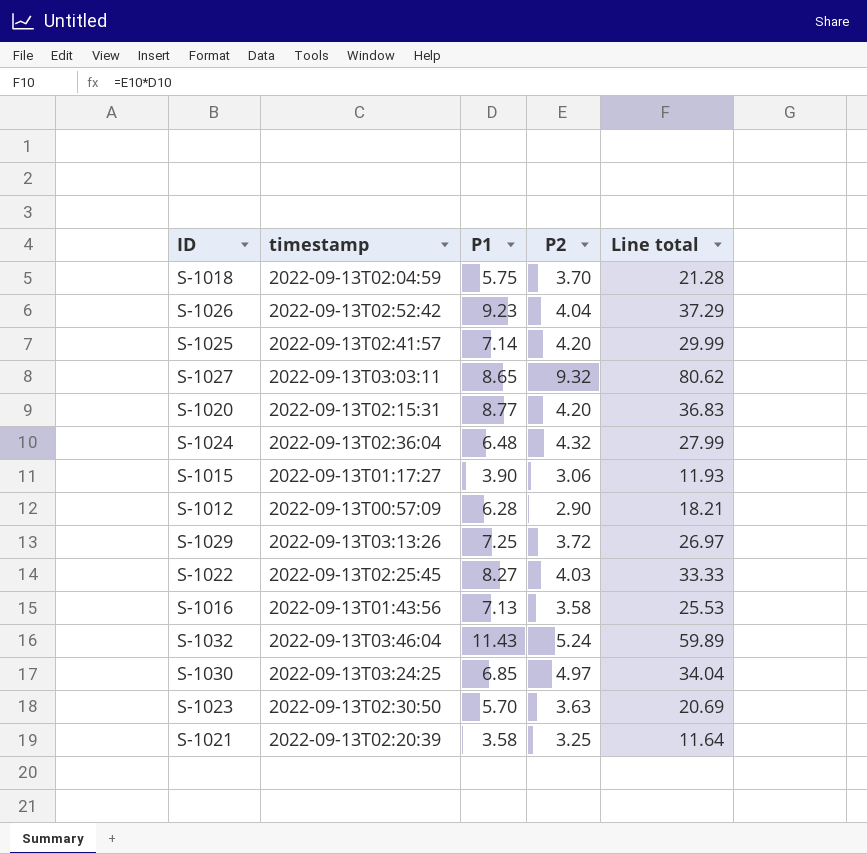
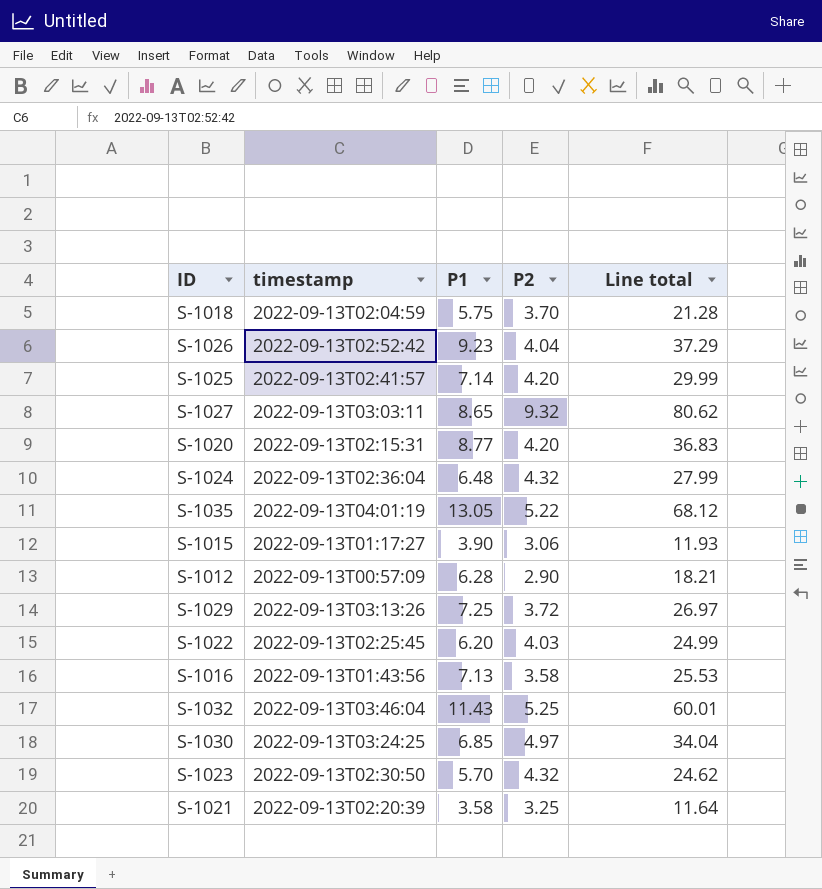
row S-1035: none -> 2022-09-13T04:01:19 | 13.05 | 5.22 | 68.12
S-1022 | P1: 8.27 -> 6.20
S-1022 | Line total: 33.33 -> 24.99
S-1032 | P2: 5.24 -> 5.25
S-1032 | Line total: 59.89 -> 60.01
S-1023 | P2: 3.63 -> 4.32
S-1023 | Line total: 20.69 -> 24.62

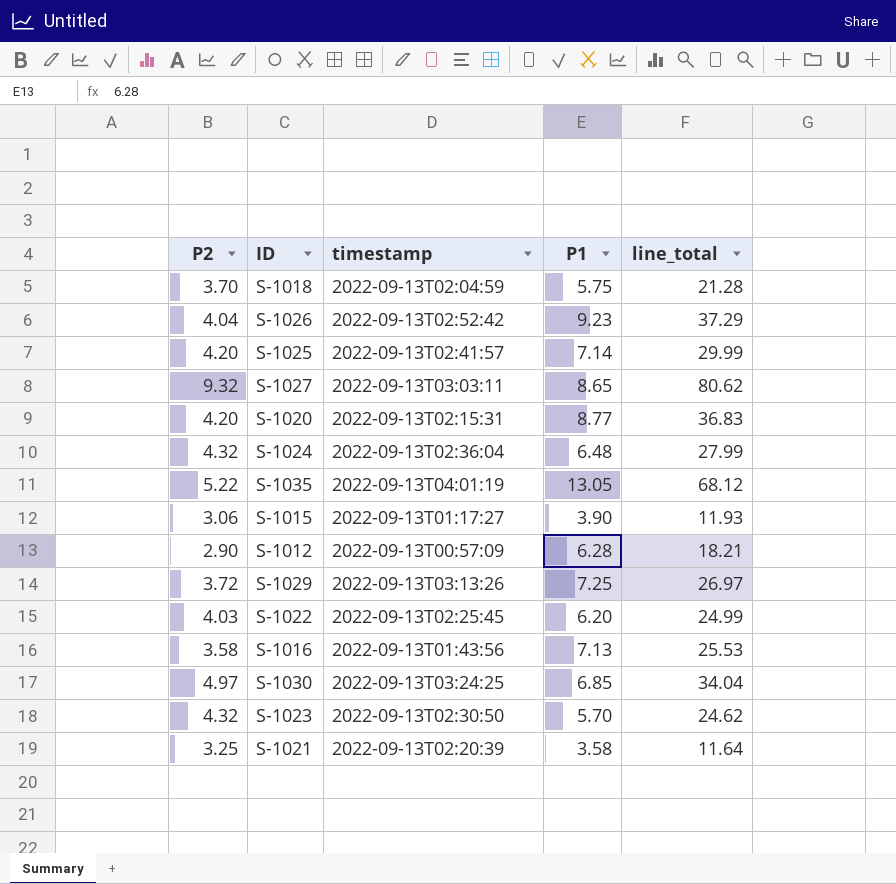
column P2 | position: 4 -> 1
column name: Line total -> line_total
row S-1032: 2022-09-13T03:46:04 | 11.43 | 5.25 | 60.01 -> none

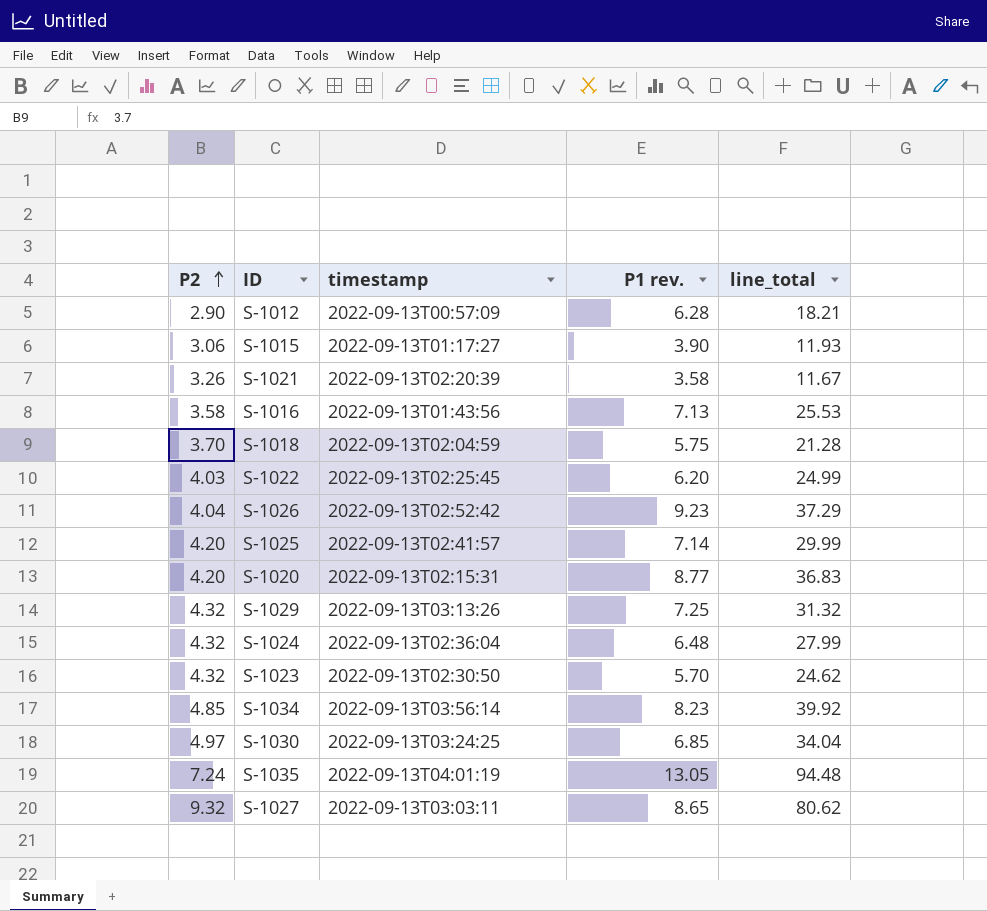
row order: none -> P2 ascending
column name: P1 -> P1 rev.
S-1021 | P2: 3.25 -> 3.26
S-1021 | line_total: 11.64 -> 11.67
S-1029 | P2: 3.72 -> 4.32
S-1029 | line_total: 26.97 -> 31.32
row S-1034: none -> 4.85 | 2022-09-13T03:56:14 | 8.23 | 39.92
S-1035 | P2: 5.22 -> 7.24
S-1035 | line_total: 68.12 -> 94.48

